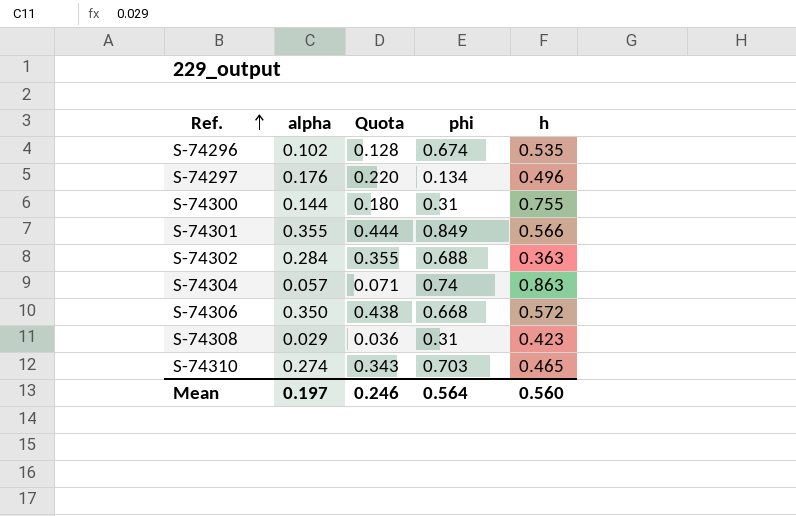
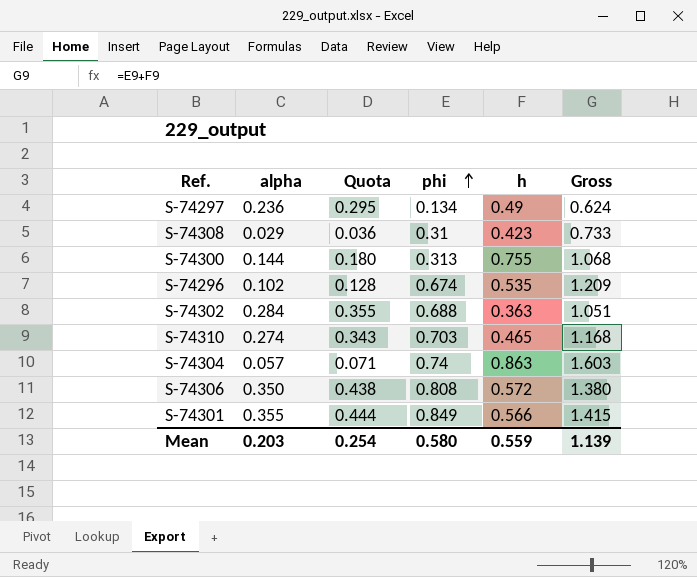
row order: Ref. ascending -> phi ascending
column Gross | formula: none -> [phi] + [h]
S-74297 | alpha: 0.176 -> 0.236
S-74297 | Quota: 0.220 -> 0.295
S-74297 | h: 0.496 -> 0.49
S-74300 | phi: 0.31 -> 0.313
S-74306 | phi: 0.668 -> 0.808
Mean | alpha: 0.197 -> 0.203
Mean | Quota: 0.246 -> 0.254
Mean | phi: 0.564 -> 0.580
Mean | h: 0.560 -> 0.559

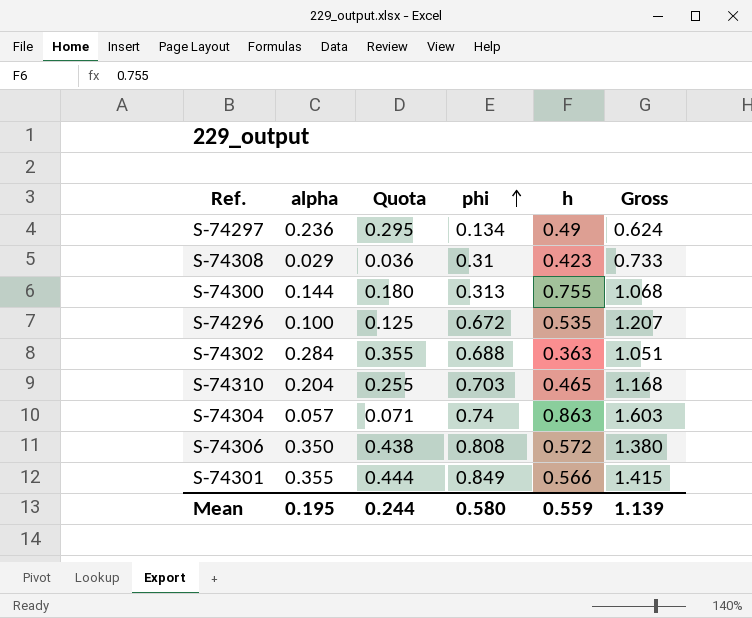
S-74296 | alpha: 0.102 -> 0.100
S-74296 | Quota: 0.128 -> 0.125
S-74296 | phi: 0.674 -> 0.672
S-74296 | Gross: 1.209 -> 1.207
S-74310 | alpha: 0.274 -> 0.204
S-74310 | Quota: 0.343 -> 0.255
Mean | alpha: 0.203 -> 0.195
Mean | Quota: 0.254 -> 0.244

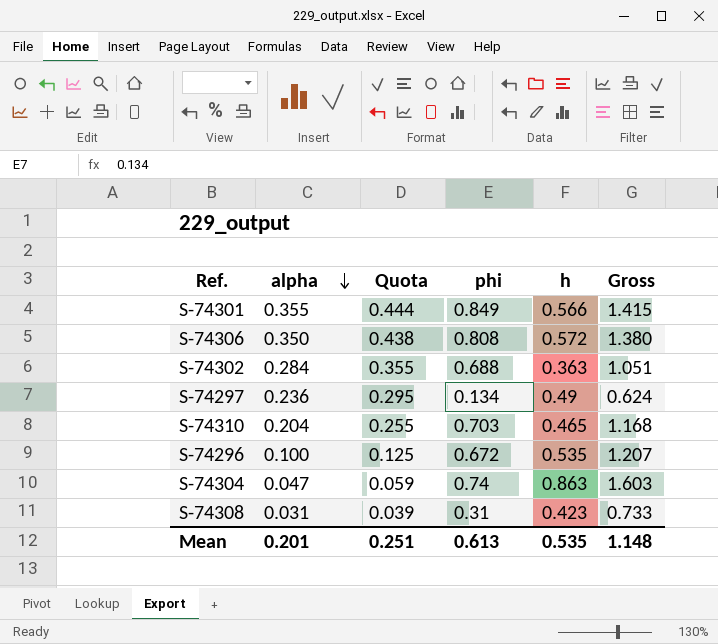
row order: phi ascending -> alpha descending
row S-74300: 0.144 | 0.180 | 0.313 | 0.755 | 1.068 -> none
S-74304 | alpha: 0.057 -> 0.047
S-74304 | Quota: 0.071 -> 0.059
S-74308 | alpha: 0.029 -> 0.031
S-74308 | Quota: 0.036 -> 0.039
Mean | alpha: 0.195 -> 0.201
Mean | Quota: 0.244 -> 0.251
Mean | phi: 0.580 -> 0.613
Mean | h: 0.559 -> 0.535
Mean | Gross: 1.139 -> 1.148

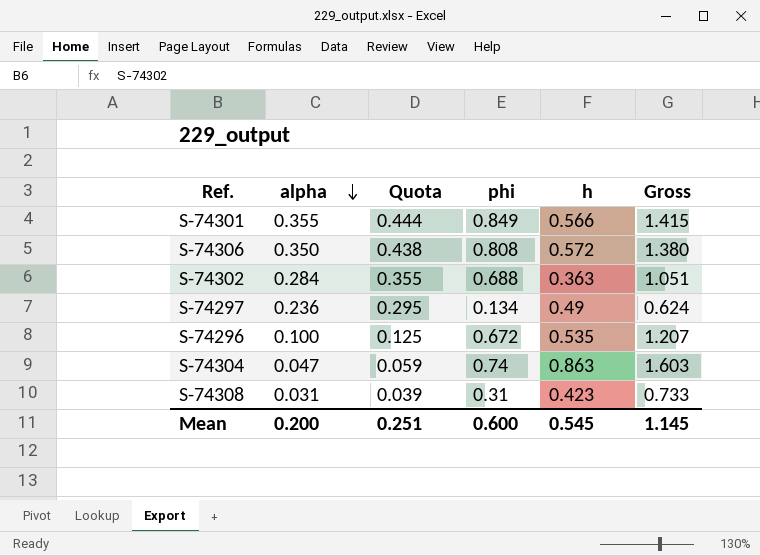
row S-74310: 0.204 | 0.255 | 0.703 | 0.465 | 1.168 -> none
Mean | alpha: 0.201 -> 0.200
Mean | phi: 0.613 -> 0.600
Mean | h: 0.535 -> 0.545
Mean | Gross: 1.148 -> 1.145

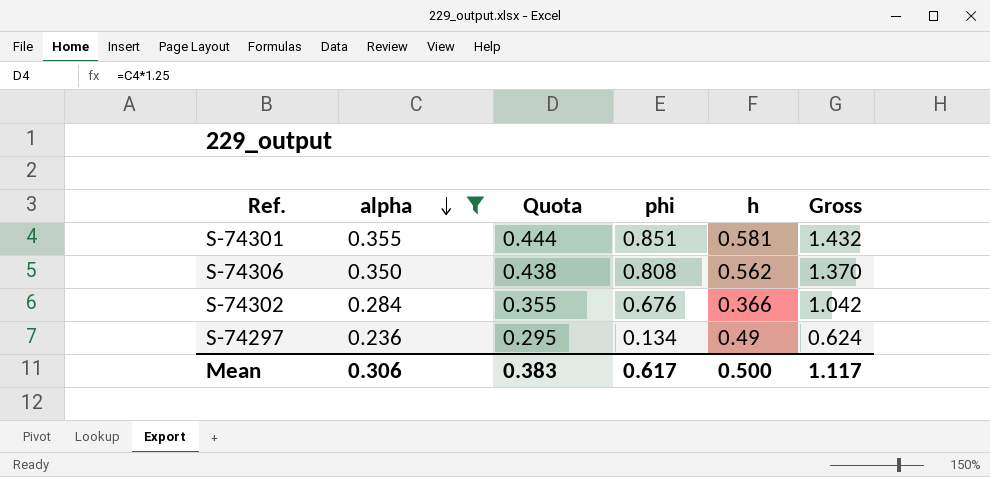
filter: none -> alpha >= 0.236
S-74301 | phi: 0.849 -> 0.851
S-74301 | h: 0.566 -> 0.581
S-74301 | Gross: 1.415 -> 1.432
S-74306 | h: 0.572 -> 0.562
S-74306 | Gross: 1.380 -> 1.370
S-74302 | phi: 0.688 -> 0.676
S-74302 | h: 0.363 -> 0.366
S-74302 | Gross: 1.051 -> 1.042
Mean | alpha: 0.200 -> 0.306
Mean | Quota: 0.251 -> 0.383
Mean | phi: 0.600 -> 0.617
Mean | h: 0.545 -> 0.500
Mean | Gross: 1.145 -> 1.117

